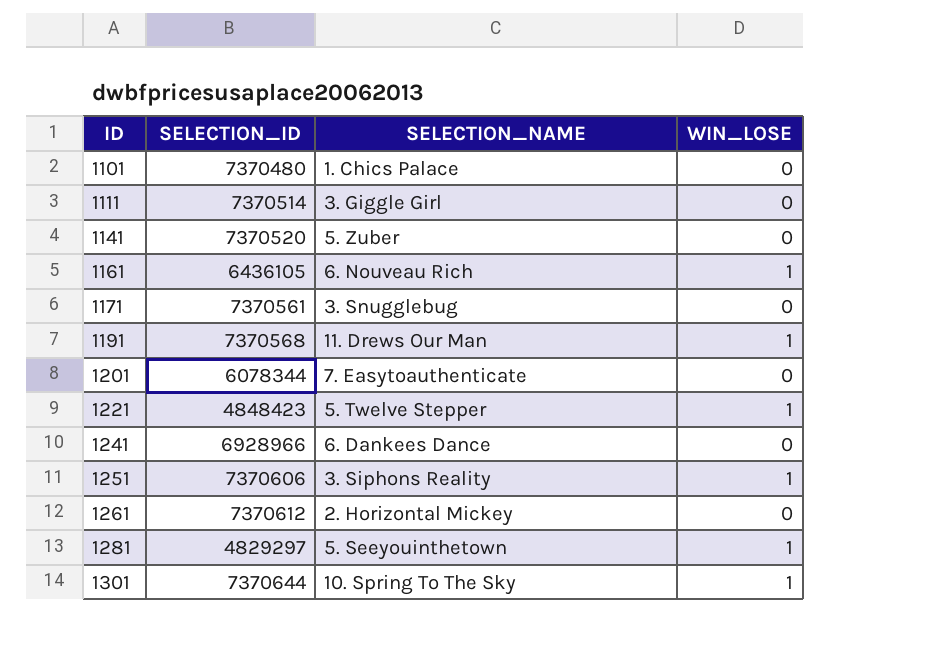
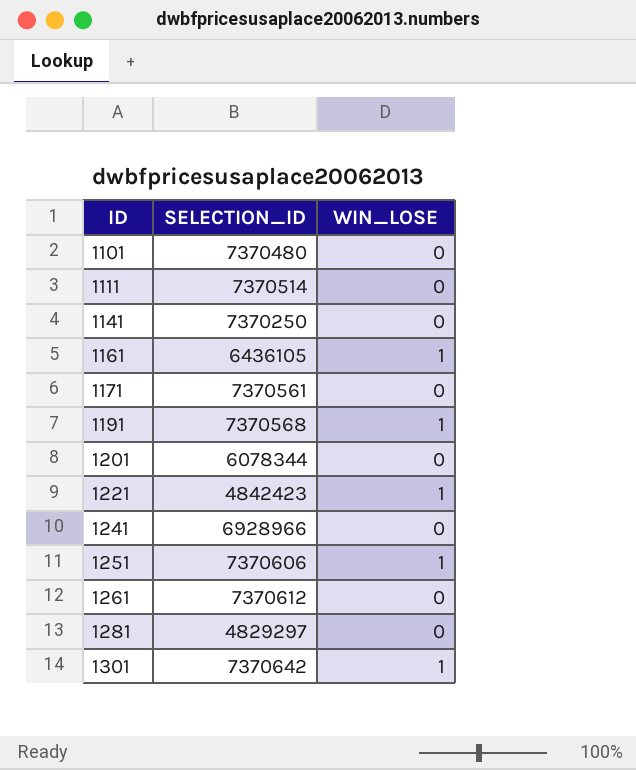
column SELECTION_NAME | position: 3 -> none
1141 | SELECTION_ID: 7370520 -> 7370250
1221 | SELECTION_ID: 4848423 -> 4842423
1281 | WIN_LOSE: 1 -> 0
1301 | SELECTION_ID: 7370644 -> 7370642

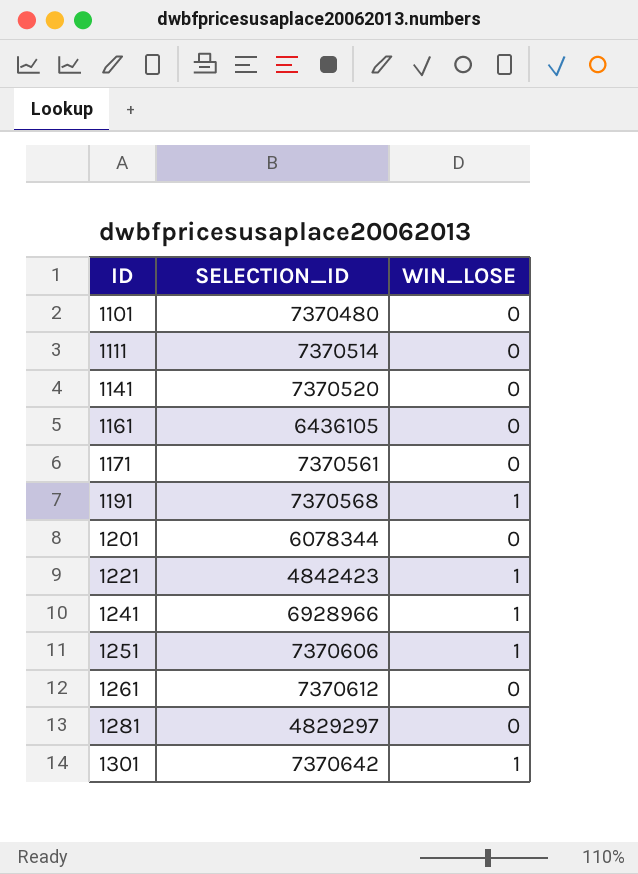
1141 | SELECTION_ID: 7370250 -> 7370520
1161 | WIN_LOSE: 1 -> 0
1241 | WIN_LOSE: 0 -> 1

